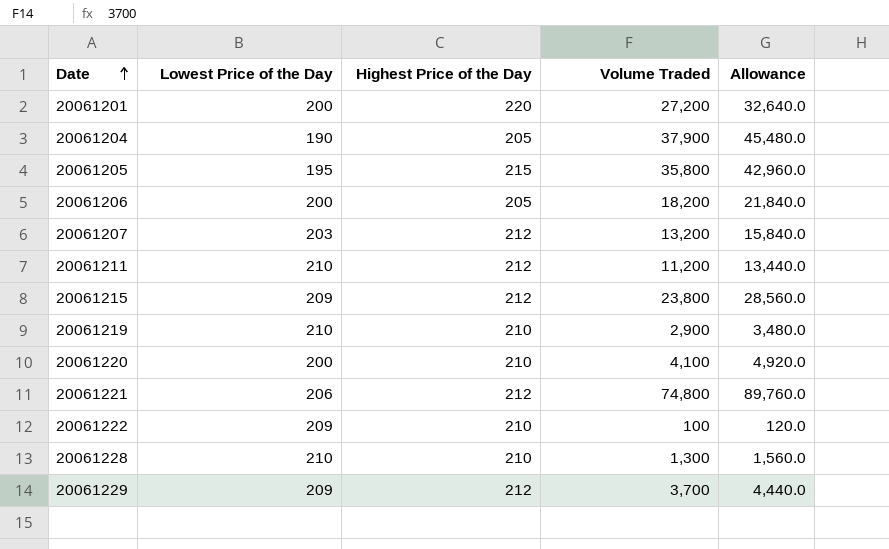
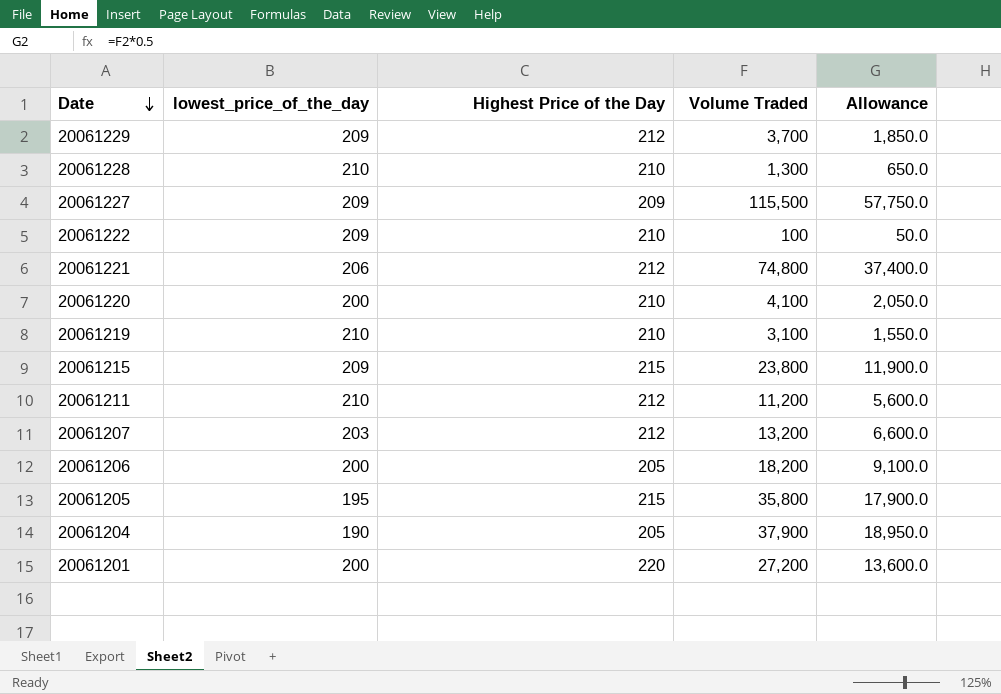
row order: Date ascending -> Date descending
column name: Lowest Price of the Day -> lowest_price_of_the_day
column Allowance | formula: [Volume Traded] * 1.2 -> [Volume Traded] * 0.5
row 20061227: none -> 209 | 209 | 115,500 | 57,750.0
20061219 | Volume Traded: 2,900 -> 3,100
20061215 | Highest Price of the Day: 212 -> 215

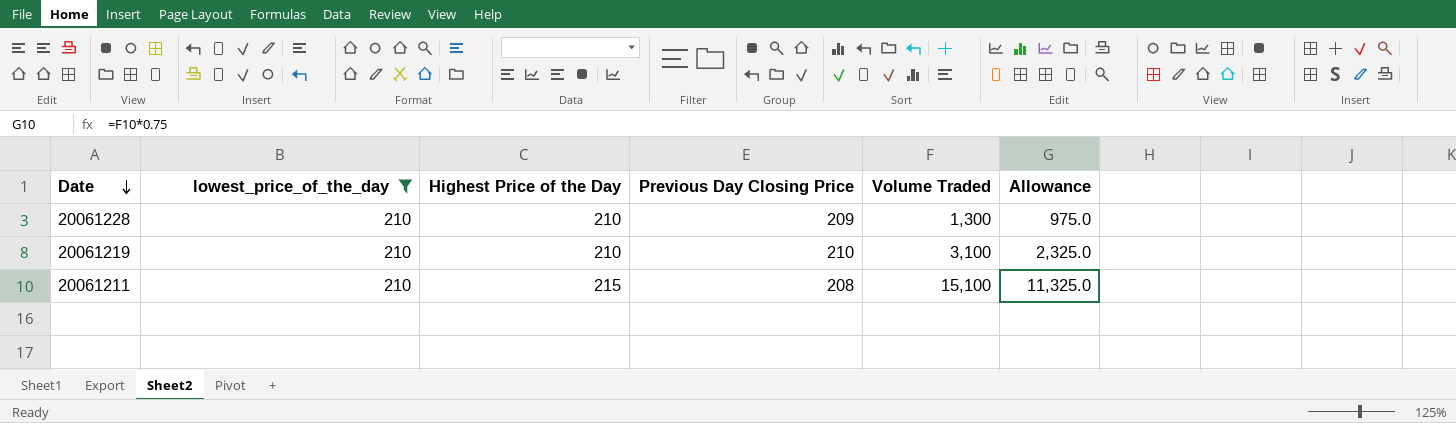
filter: none -> lowest_price_of_the_day = 210
column Previous Day Closing Price | position: none -> 4
column Allowance | formula: [Volume Traded] * 0.5 -> [Volume Traded] * 0.75
20061211 | Highest Price of the Day: 212 -> 215
20061211 | Volume Traded: 11,200 -> 15,100

